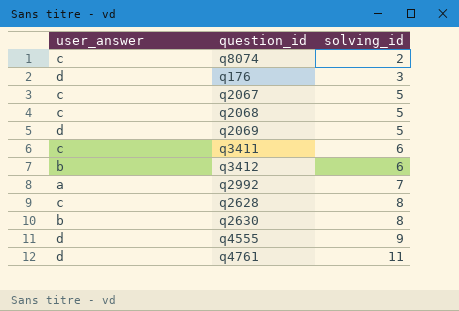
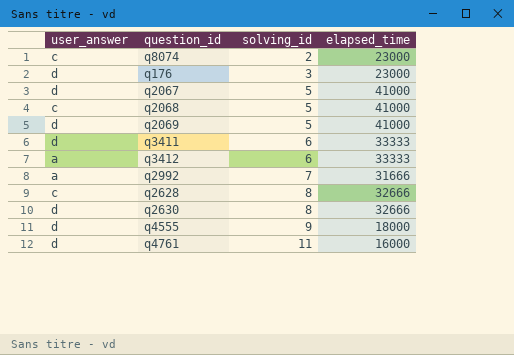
column elapsed_time | position: none -> 4
q2067 | user_answer: c -> d
q3411 | user_answer: c -> d
q3412 | user_answer: b -> a
q2630 | user_answer: b -> d

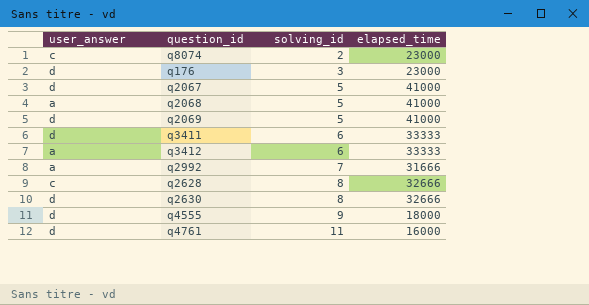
q2068 | user_answer: c -> a

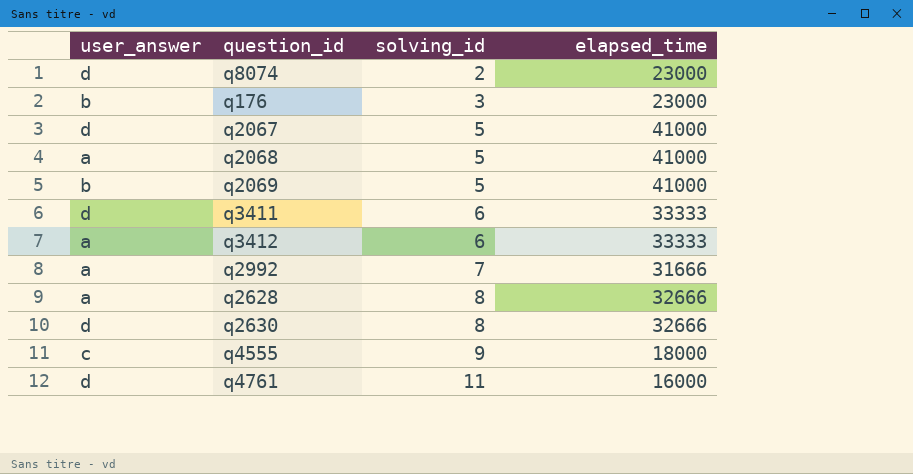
q8074 | user_answer: c -> d
q176 | user_answer: d -> b
q2069 | user_answer: d -> b
q2628 | user_answer: c -> a
q4555 | user_answer: d -> c

